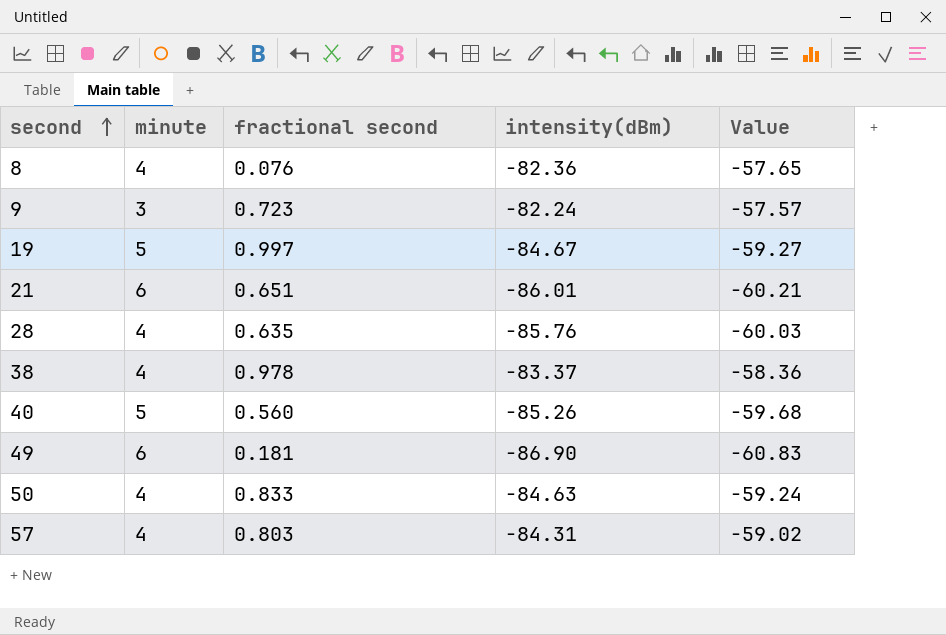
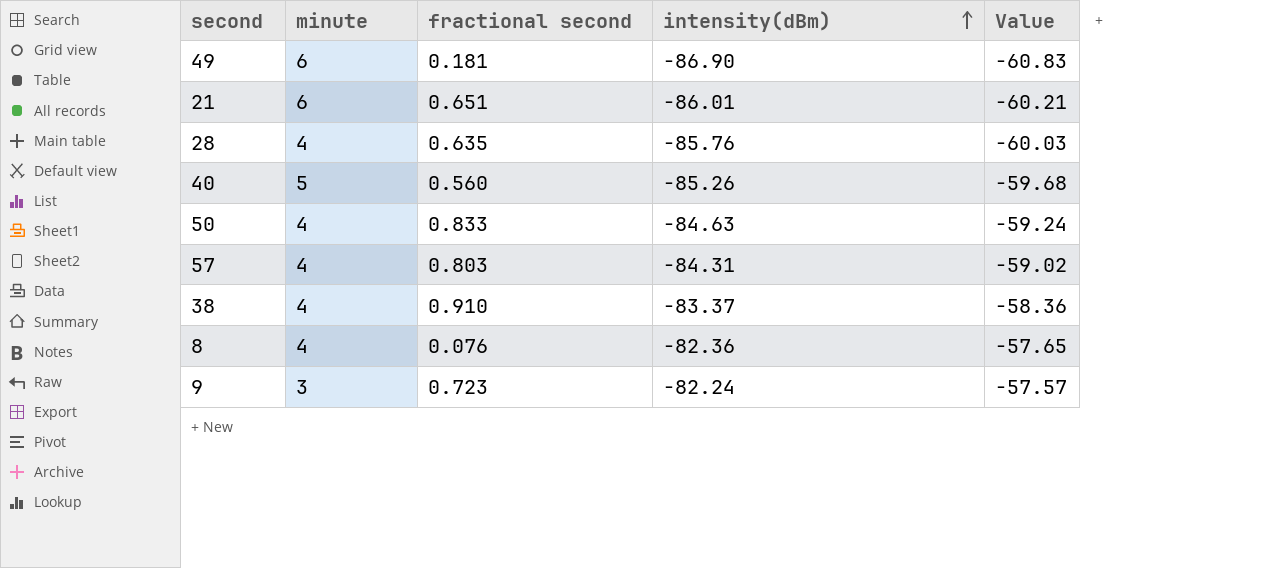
row order: second ascending -> intensity(dBm) ascending
row 19: 5 | 0.997 | -84.67 | -59.27 -> none
38 | fractional second: 0.978 -> 0.910

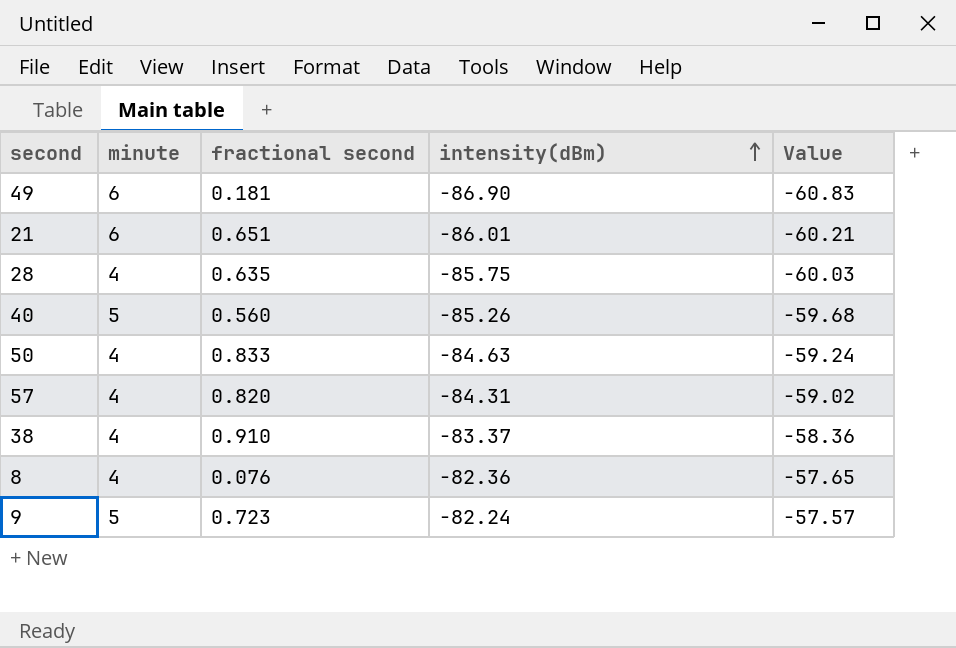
28 | intensity(dBm): -85.76 -> -85.75
57 | fractional second: 0.803 -> 0.820
9 | minute: 3 -> 5

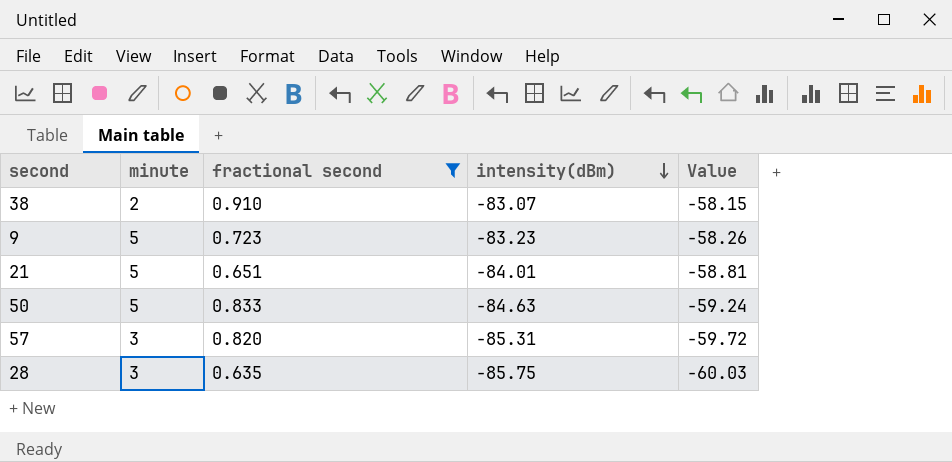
filter: none -> fractional second >= 0.635
row order: intensity(dBm) ascending -> intensity(dBm) descending
38 | minute: 4 -> 2
38 | intensity(dBm): -83.37 -> -83.07
38 | Value: -58.36 -> -58.15
9 | intensity(dBm): -82.24 -> -83.23
9 | Value: -57.57 -> -58.26
21 | minute: 6 -> 5
21 | intensity(dBm): -86.01 -> -84.01
21 | Value: -60.21 -> -58.81
50 | minute: 4 -> 5
57 | minute: 4 -> 3
57 | intensity(dBm): -84.31 -> -85.31
57 | Value: -59.02 -> -59.72
28 | minute: 4 -> 3

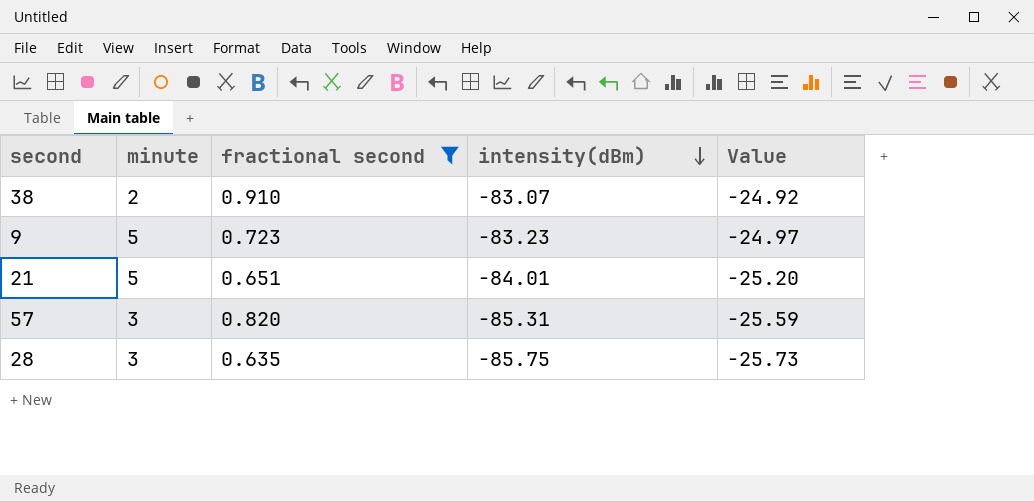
column Value | formula: [intensity(dBm)] * 0.7 -> [intensity(dBm)] * 0.3
row 50: 5 | 0.833 | -84.63 | -59.24 -> none

